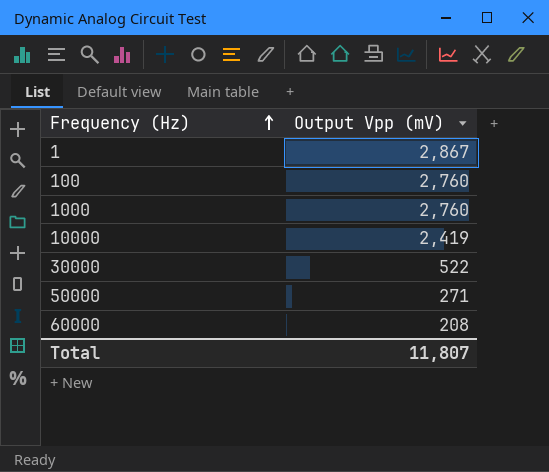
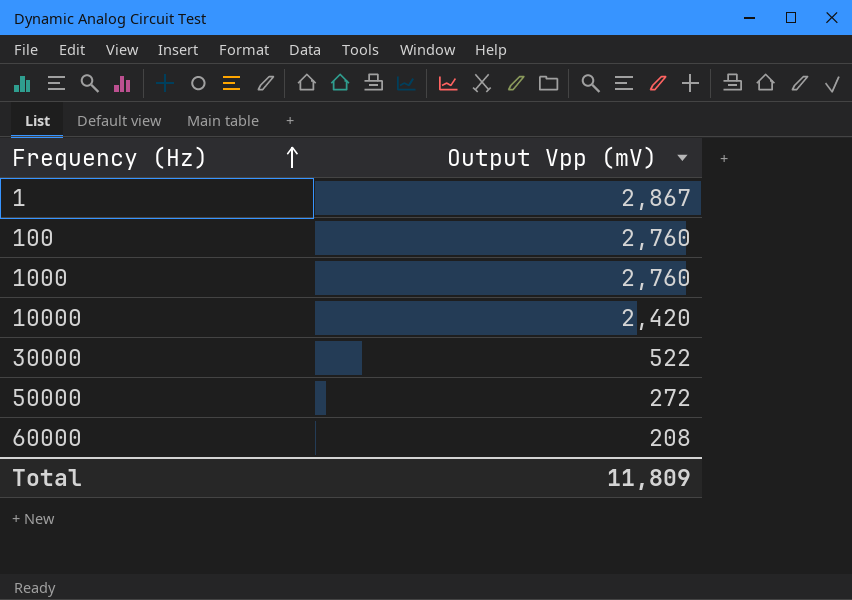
10000 | Output Vpp (mV): 2,419 -> 2,420
50000 | Output Vpp (mV): 271 -> 272
Total | Output Vpp (mV): 11,807 -> 11,809

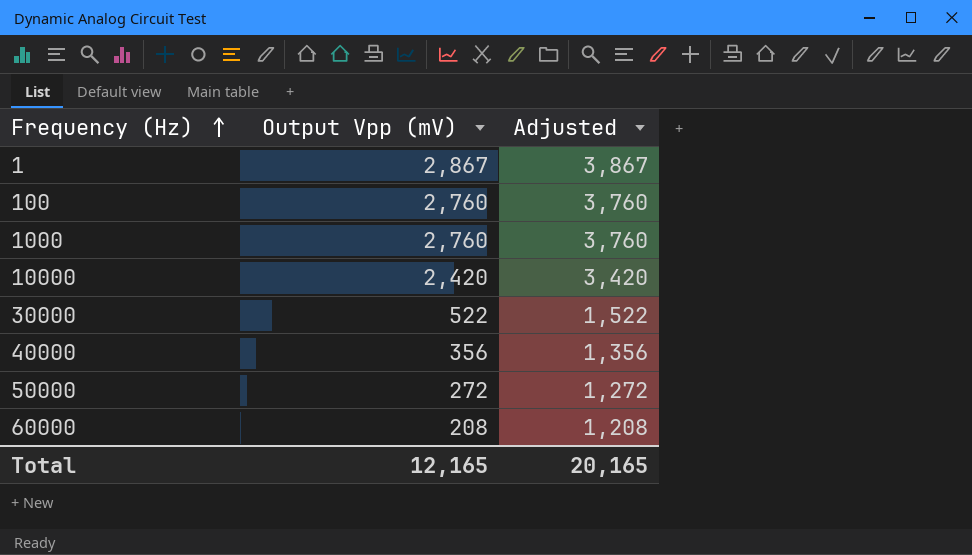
column Adjusted | formula: none -> [Output Vpp (mV)] + 1000
row 40000: none -> 356 | 1,356
Total | Output Vpp (mV): 11,809 -> 12,165

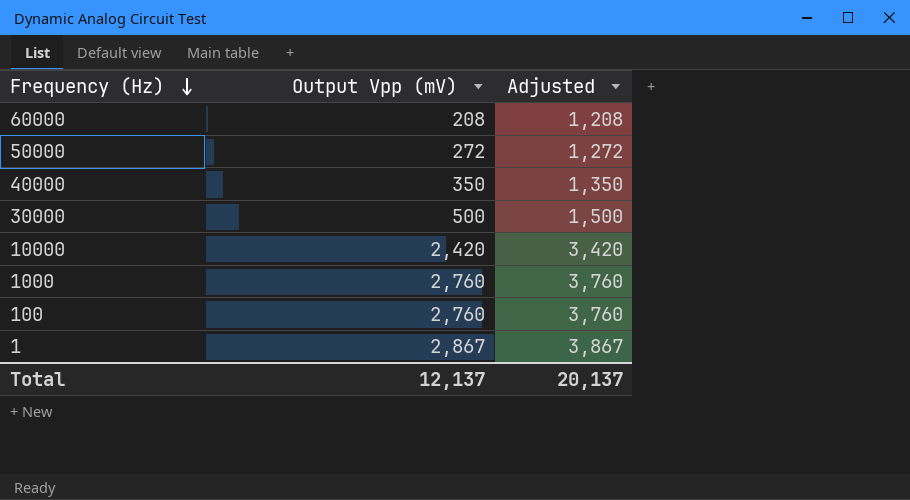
row order: Frequency (Hz) ascending -> Frequency (Hz) descending
40000 | Output Vpp (mV): 356 -> 350
40000 | Adjusted: 1,356 -> 1,350
30000 | Output Vpp (mV): 522 -> 500
30000 | Adjusted: 1,522 -> 1,500
Total | Output Vpp (mV): 12,165 -> 12,137
Total | Adjusted: 20,165 -> 20,137

